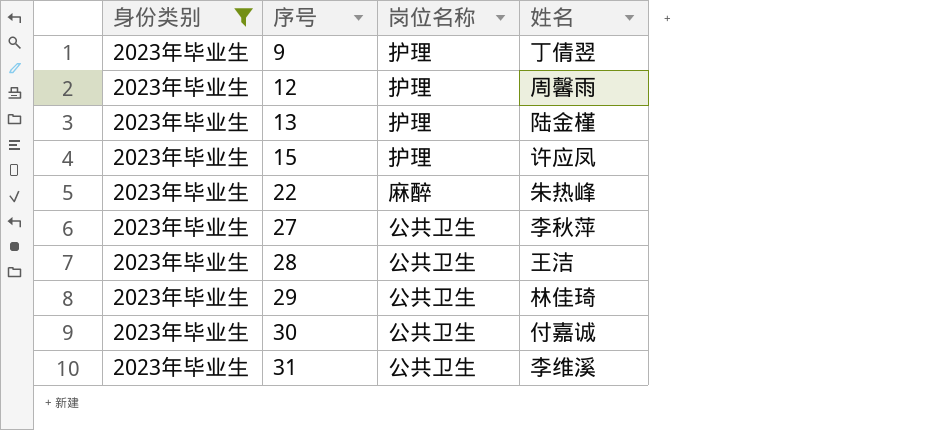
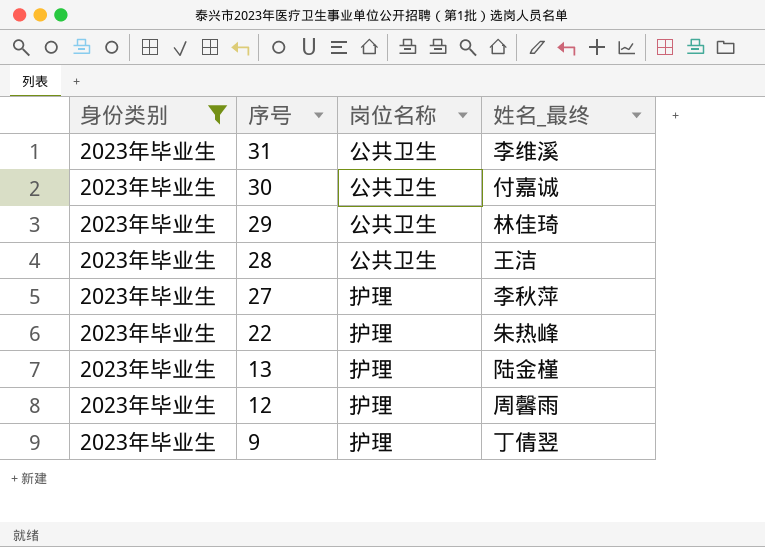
row order: 序号 ascending -> 序号 descending
column name: 姓名 -> 姓名_最终
row 15: 2023年毕业生 | 护理 | 许应凤 -> none
27 | 岗位名称: 公共卫生 -> 护理
22 | 岗位名称: 麻醉 -> 护理

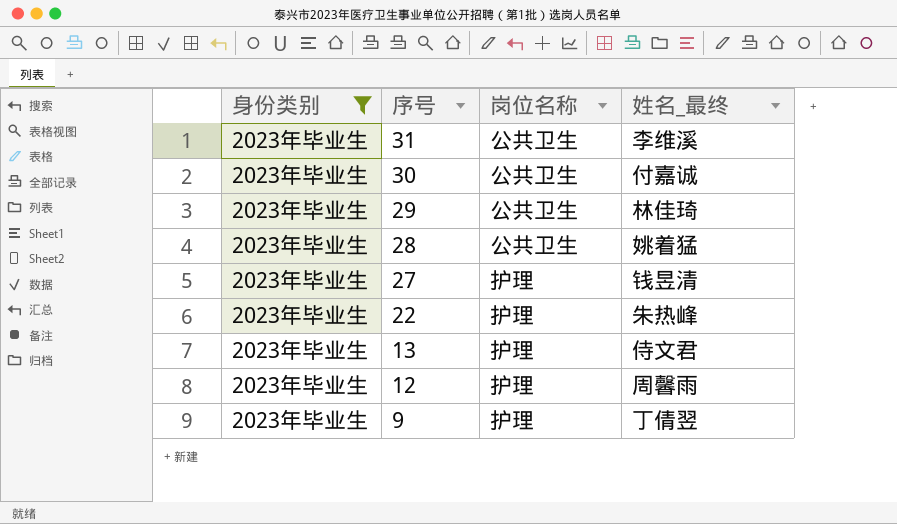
28 | 姓名_最终: 王洁 -> 姚着猛
27 | 姓名_最终: 李秋萍 -> 钱昱清
13 | 姓名_最终: 陆金槿 -> 侍文君

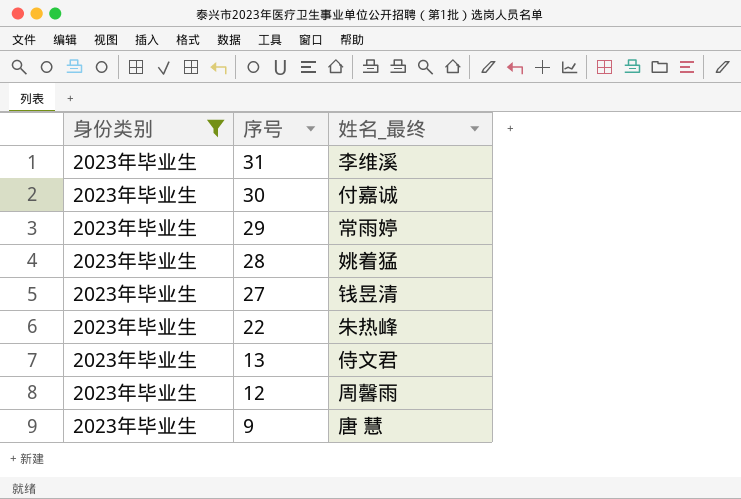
column 岗位名称 | position: 3 -> none
29 | 姓名_最终: 林佳琦 -> 常雨婷
9 | 姓名_最终: 丁倩翌 -> 唐 慧

